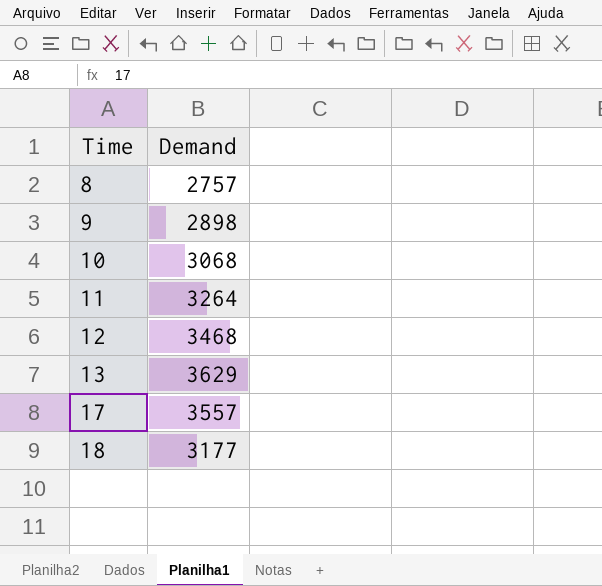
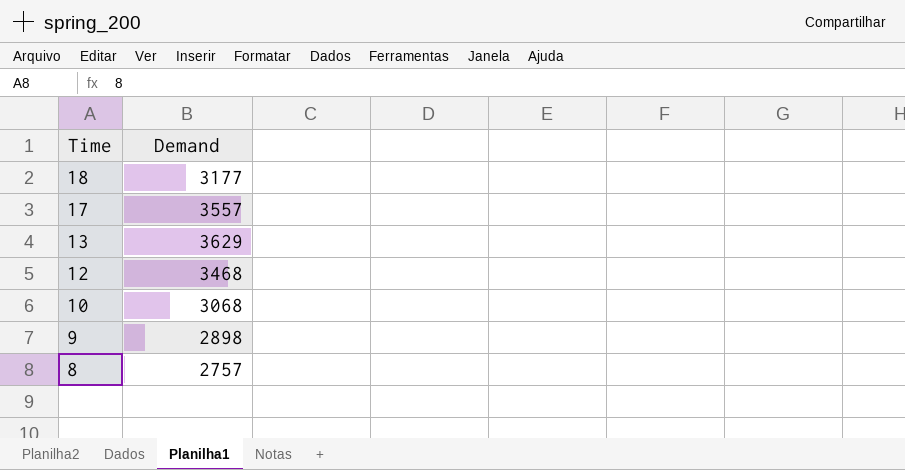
row order: Time ascending -> Time descending
row 11: 3264 -> none

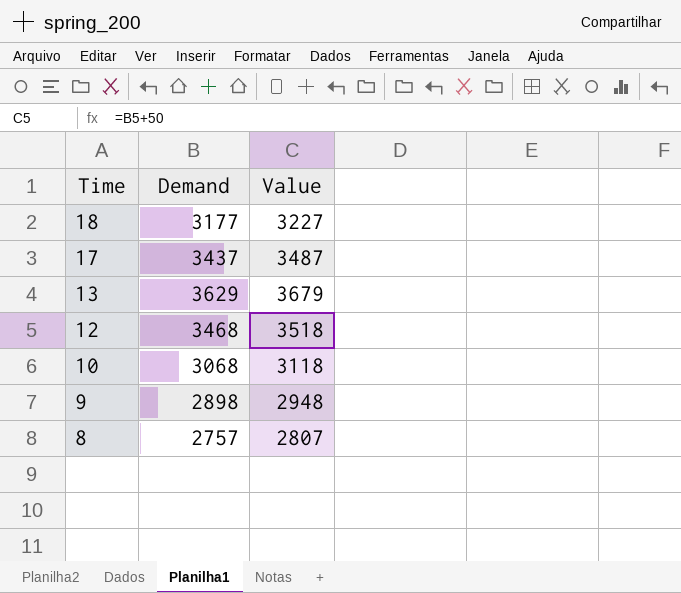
column Value | formula: none -> [Demand] + 50
17 | Demand: 3557 -> 3437

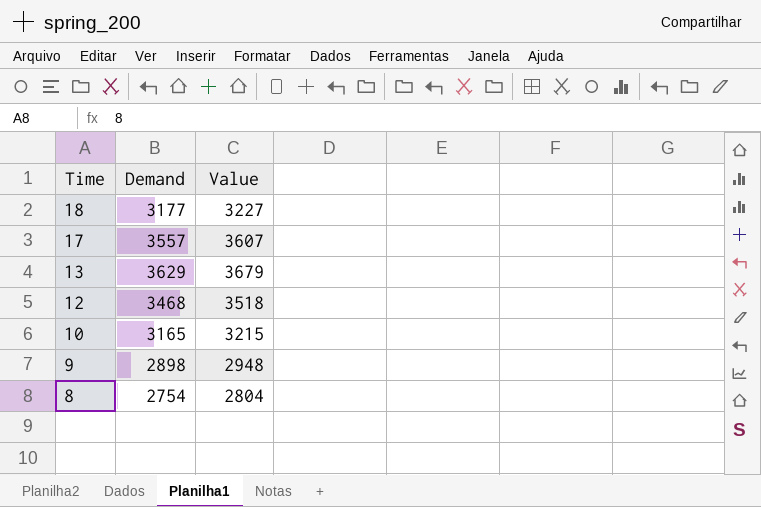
17 | Demand: 3437 -> 3557
17 | Value: 3487 -> 3607
10 | Demand: 3068 -> 3165
10 | Value: 3118 -> 3215
8 | Demand: 2757 -> 2754
8 | Value: 2807 -> 2804

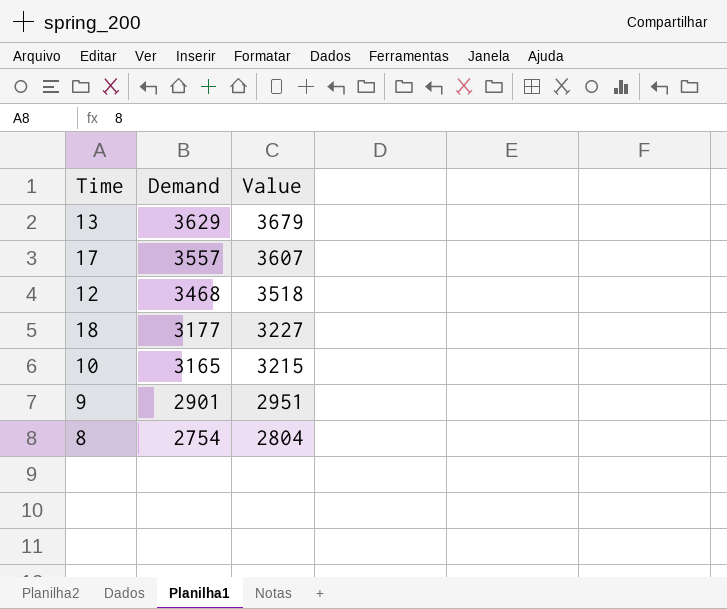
row order: Time descending -> Demand descending
9 | Demand: 2898 -> 2901
9 | Value: 2948 -> 2951

